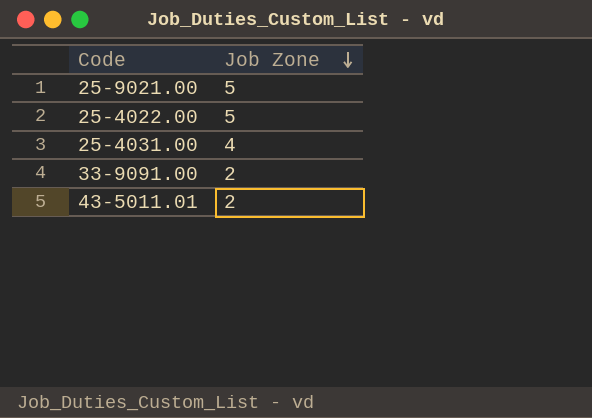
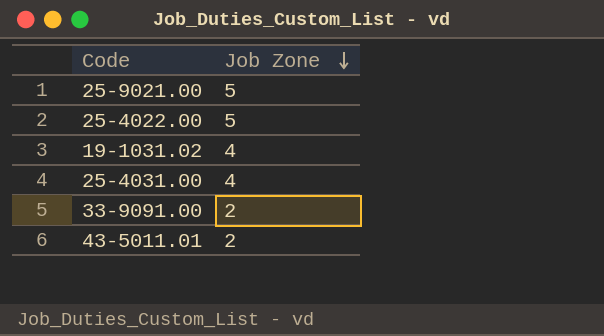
row 19-1031.02: none -> 4

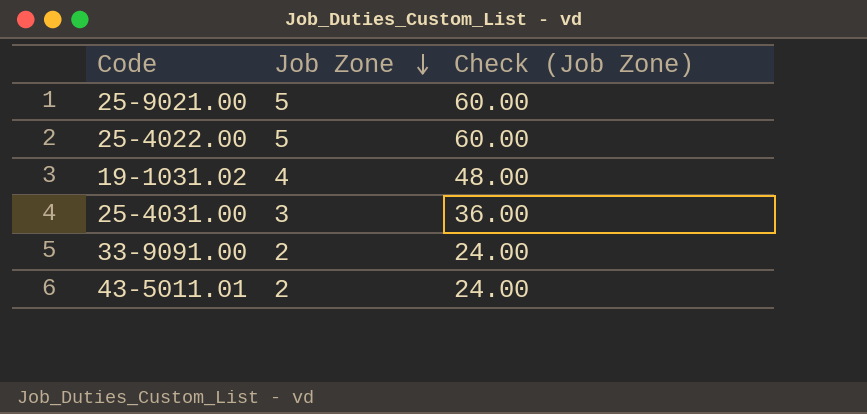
column Check (Job Zone) | formula: none -> [Job Zone] * 12
25-4031.00 | Job Zone: 4 -> 3

